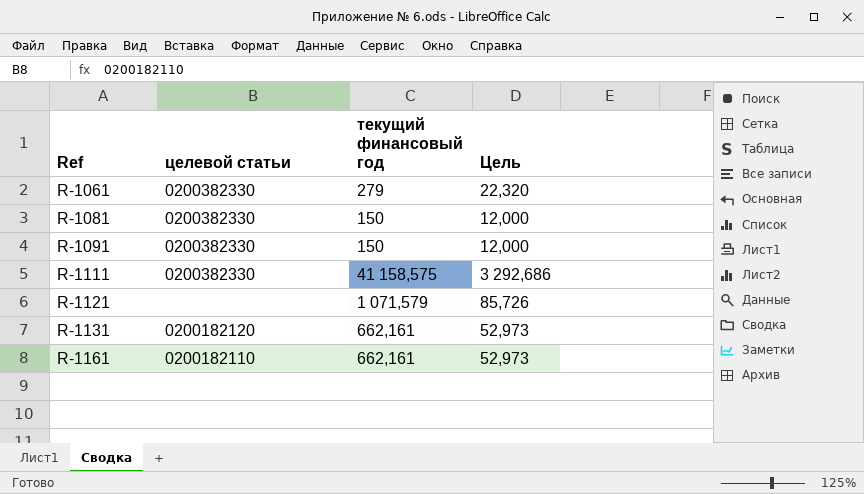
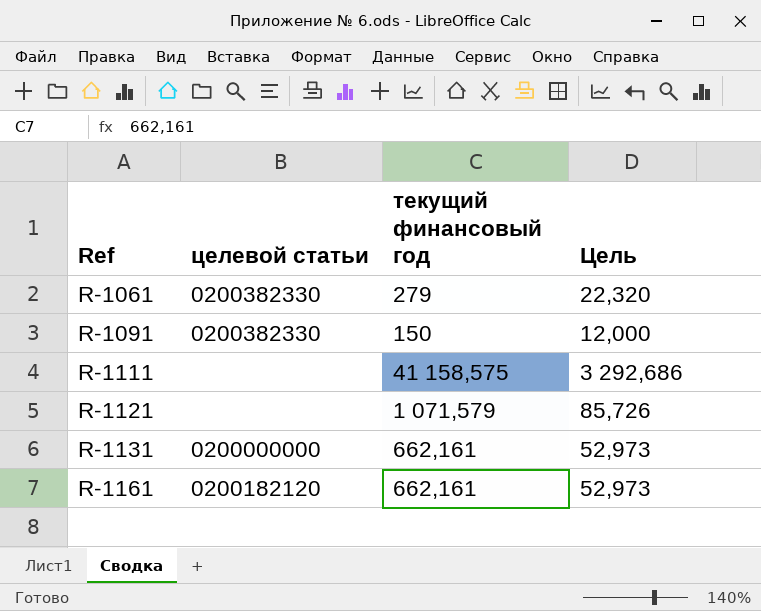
row R-1081: 0200382330 | 150 | 12,000 -> none
R-1111 | целевой статьи: 0200382330 -> none
R-1131 | целевой статьи: 0200182120 -> 0200000000
R-1161 | целевой статьи: 0200182110 -> 0200182120

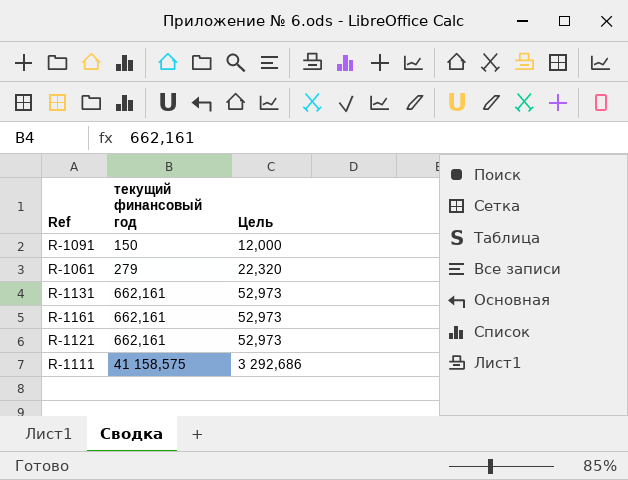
row order: Ref ascending -> текущий финансовый год ascending
column целевой статьи | position: 2 -> none
R-1121 | текущий финансовый год: 1 071,579 -> 662,161
R-1121 | Цель: 85,726 -> 52,973

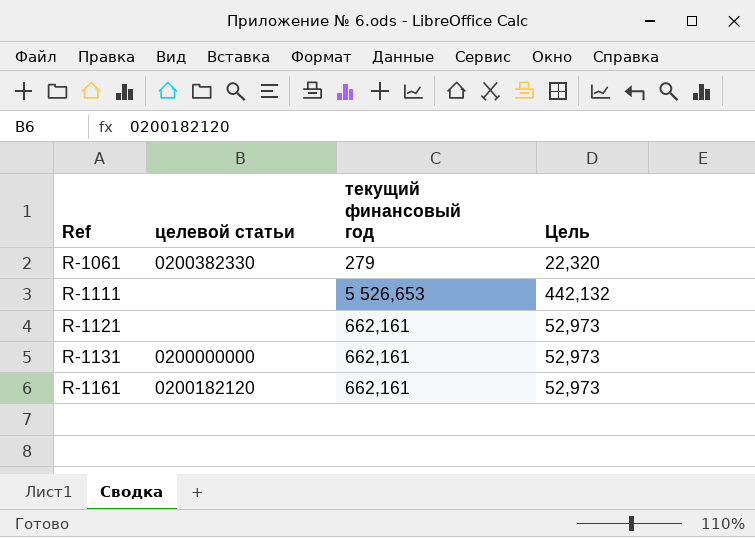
row order: текущий финансовый год ascending -> Ref ascending
column целевой статьи | position: none -> 2
row R-1091: 150 | 12,000 -> none
R-1111 | текущий финансовый год: 41 158,575 -> 5 526,653
R-1111 | Цель: 3 292,686 -> 442,132

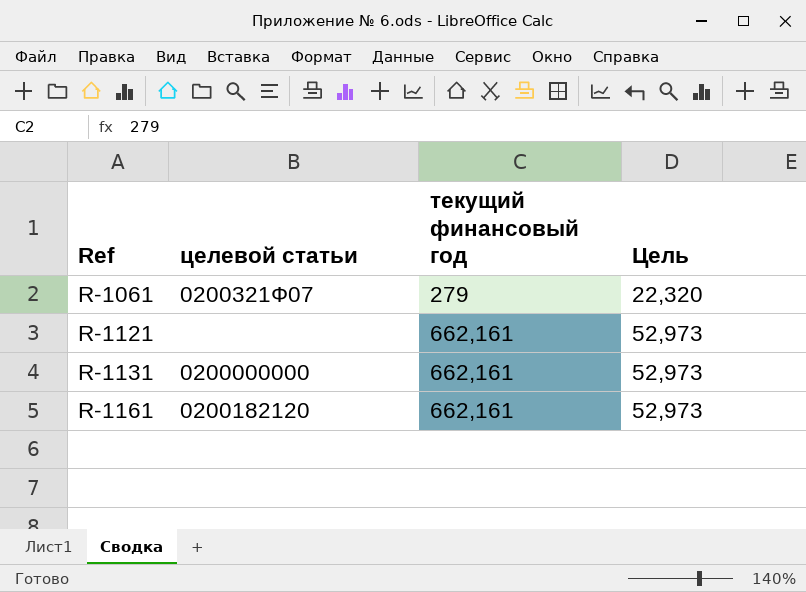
row R-1111: none | 5 526,653 | 442,132 -> none
R-1061 | целевой статьи: 0200382330 -> 0200321Ф07

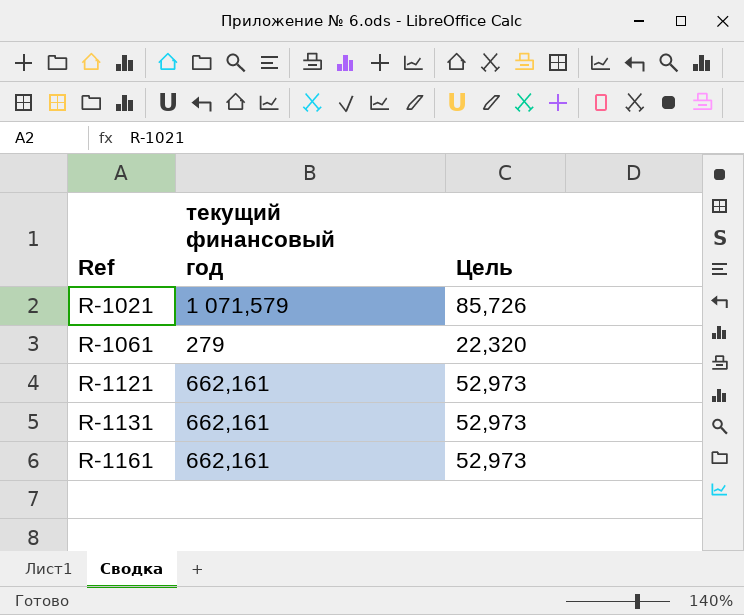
column целевой статьи | position: 2 -> none
row R-1021: none -> 1 071,579 | 85,726

